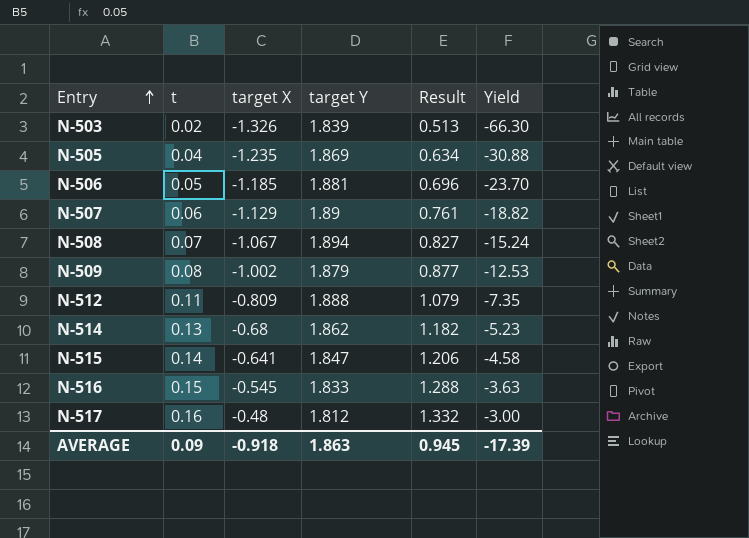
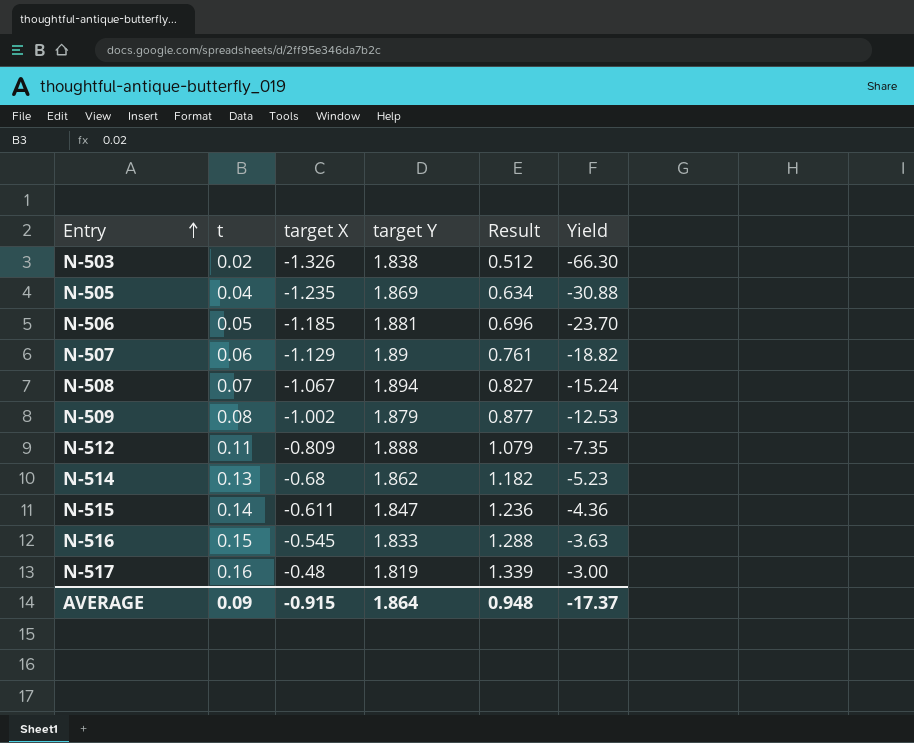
N-503 | target Y: 1.839 -> 1.838
N-503 | Result: 0.513 -> 0.512
N-515 | target X: -0.641 -> -0.611
N-515 | Result: 1.206 -> 1.236
N-515 | Yield: -4.58 -> -4.36
N-517 | target Y: 1.812 -> 1.819
N-517 | Result: 1.332 -> 1.339
AVERAGE | target X: -0.918 -> -0.915
AVERAGE | target Y: 1.863 -> 1.864
AVERAGE | Result: 0.945 -> 0.948
AVERAGE | Yield: -17.39 -> -17.37

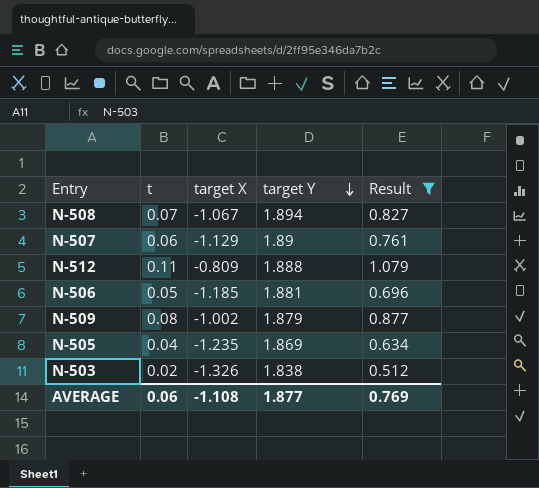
filter: none -> Result <= 1.079
row order: Entry ascending -> target Y descending
column Yield | formula: [target X] / [t] -> none
AVERAGE | t: 0.09 -> 0.06
AVERAGE | target X: -0.915 -> -1.108
AVERAGE | target Y: 1.864 -> 1.877
AVERAGE | Result: 0.948 -> 0.769

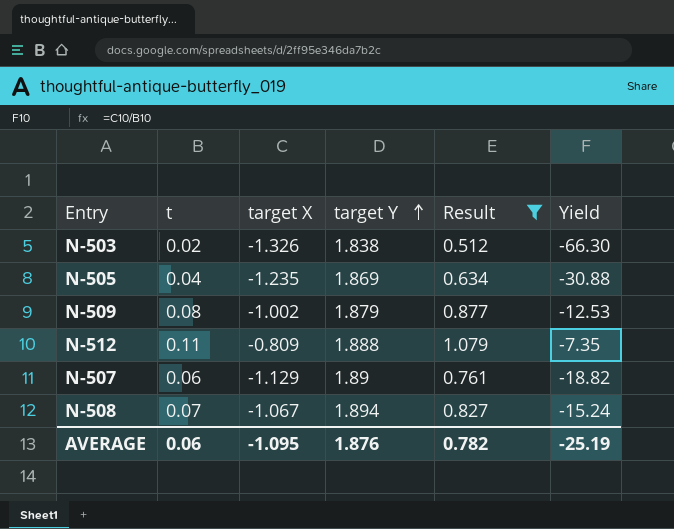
row order: target Y descending -> target Y ascending
column Yield | formula: none -> [target X] / [t]
row N-506: 0.05 | -1.185 | 1.881 | 0.696 -> none
AVERAGE | target X: -1.108 -> -1.095
AVERAGE | target Y: 1.877 -> 1.876
AVERAGE | Result: 0.769 -> 0.782

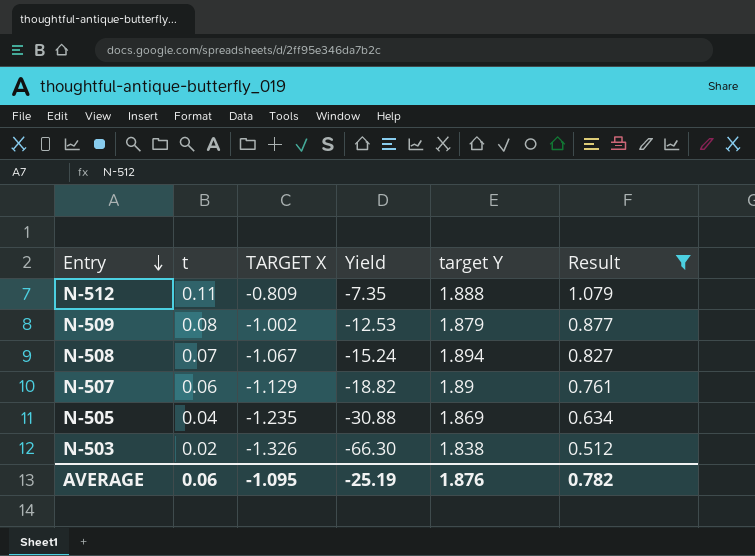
row order: target Y ascending -> Entry descending
column name: target X -> TARGET X
column Yield | position: 6 -> 4

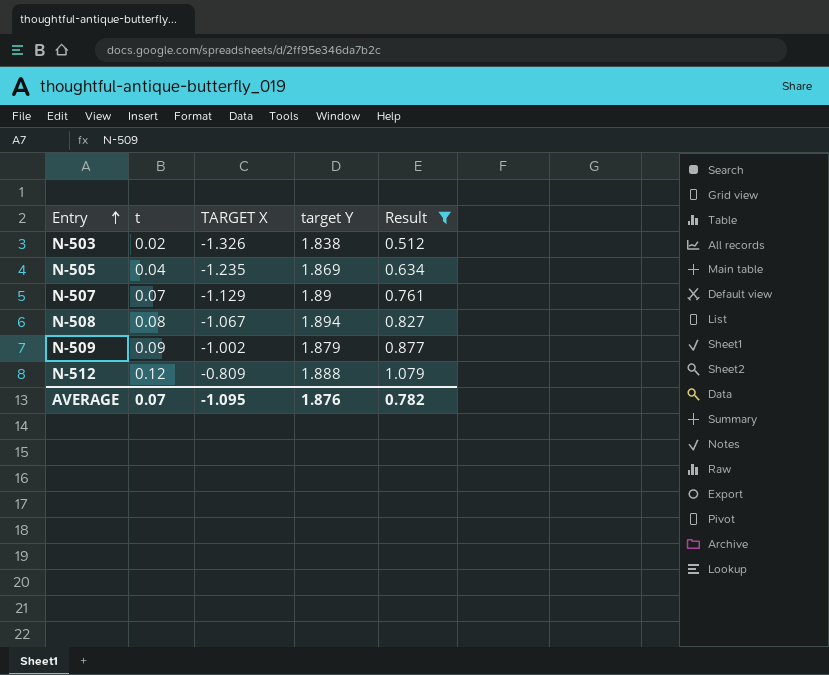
row order: Entry descending -> Entry ascending
column Yield | formula: [TARGET X] / [t] -> none
N-507 | t: 0.06 -> 0.07
N-508 | t: 0.07 -> 0.08
N-509 | t: 0.08 -> 0.09
N-512 | t: 0.11 -> 0.12
AVERAGE | t: 0.06 -> 0.07

